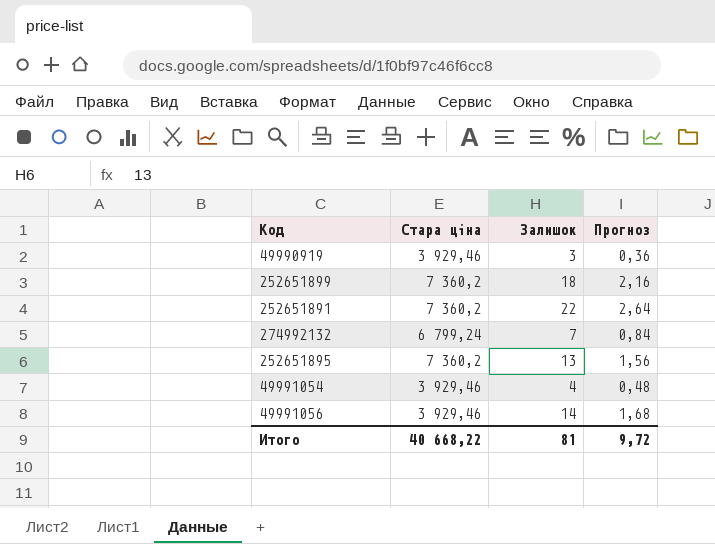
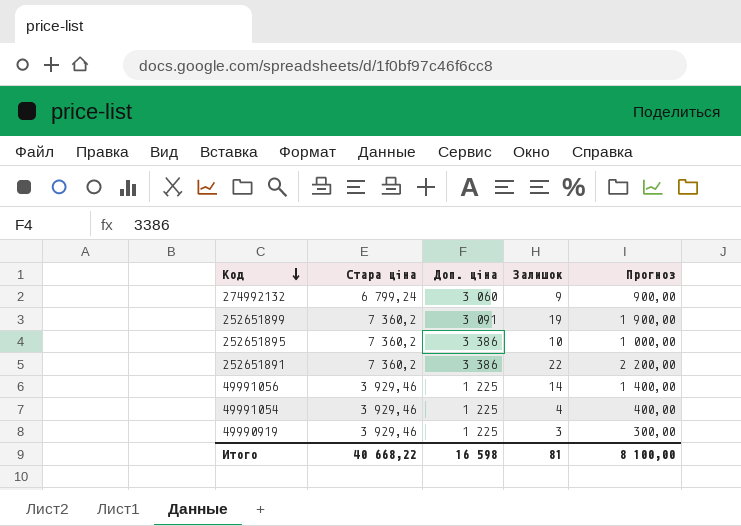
row order: none -> Код descending
column Доп. ціна | position: none -> 3
column Прогноз | formula: [Залишок] * 0,12 -> [Залишок] * 100
274992132 | Залишок: 7 -> 9
252651899 | Залишок: 18 -> 19
252651895 | Залишок: 13 -> 10
Итого | Прогноз: 9,72 -> 8 100,00

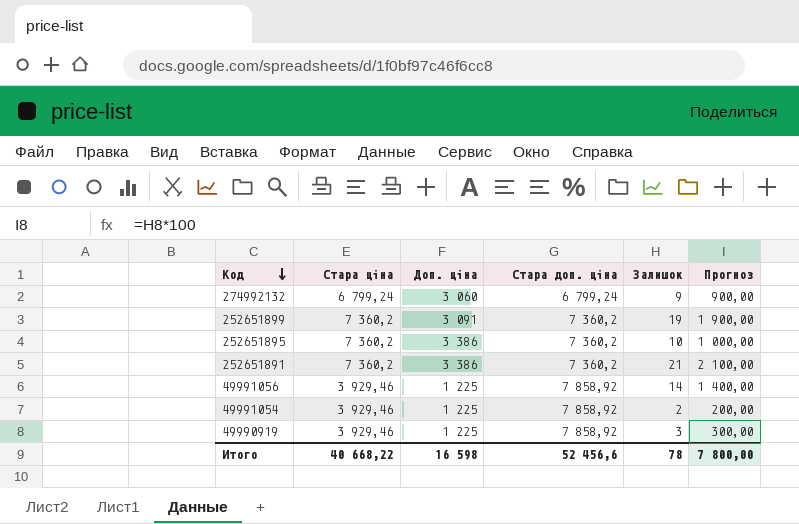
column Стара доп. ціна | position: none -> 4
252651891 | Залишок: 22 -> 21
252651891 | Прогноз: 2 200,00 -> 2 100,00
49991054 | Залишок: 4 -> 2
49991054 | Прогноз: 400,00 -> 200,00
Итого | Залишок: 81 -> 78
Итого | Прогноз: 8 100,00 -> 7 800,00

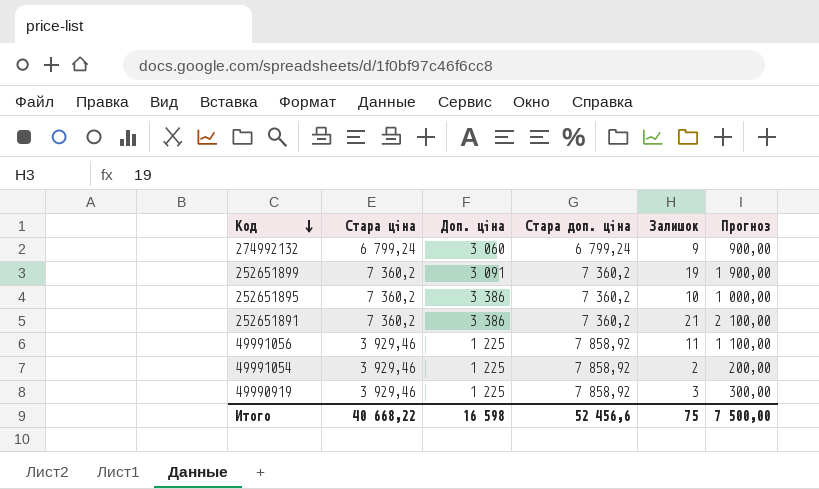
49991056 | Залишок: 14 -> 11
49991056 | Прогноз: 1 400,00 -> 1 100,00
Итого | Залишок: 78 -> 75
Итого | Прогноз: 7 800,00 -> 7 500,00

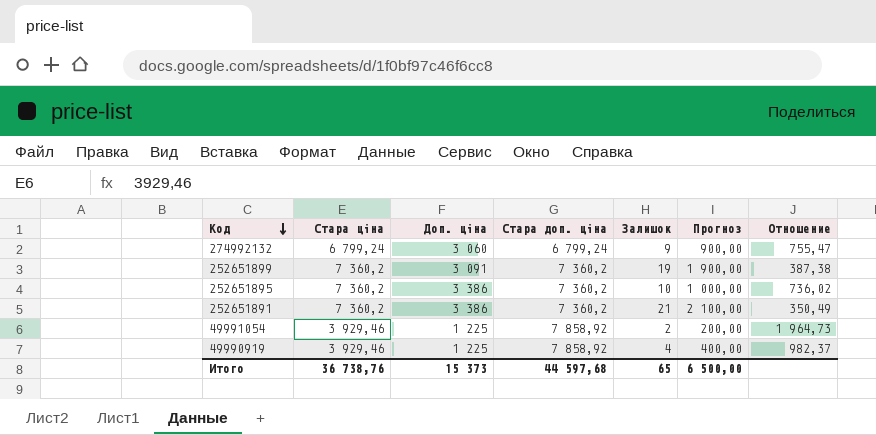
column Отношение | formula: none -> [Стара ціна] / [Залишок]
row 49991056: 3 929,46 | 1 225 | 7 858,92 | 11 | 1 100,00 -> none
49990919 | Залишок: 3 -> 4
49990919 | Прогноз: 300,00 -> 400,00
Итого | Стара ціна: 40 668,22 -> 36 738,76
Итого | Доп. ціна: 16 598 -> 15 373
Итого | Стара доп. ціна: 52 456,6 -> 44 597,68
Итого | Залишок: 75 -> 65
Итого | Прогноз: 7 500,00 -> 6 500,00

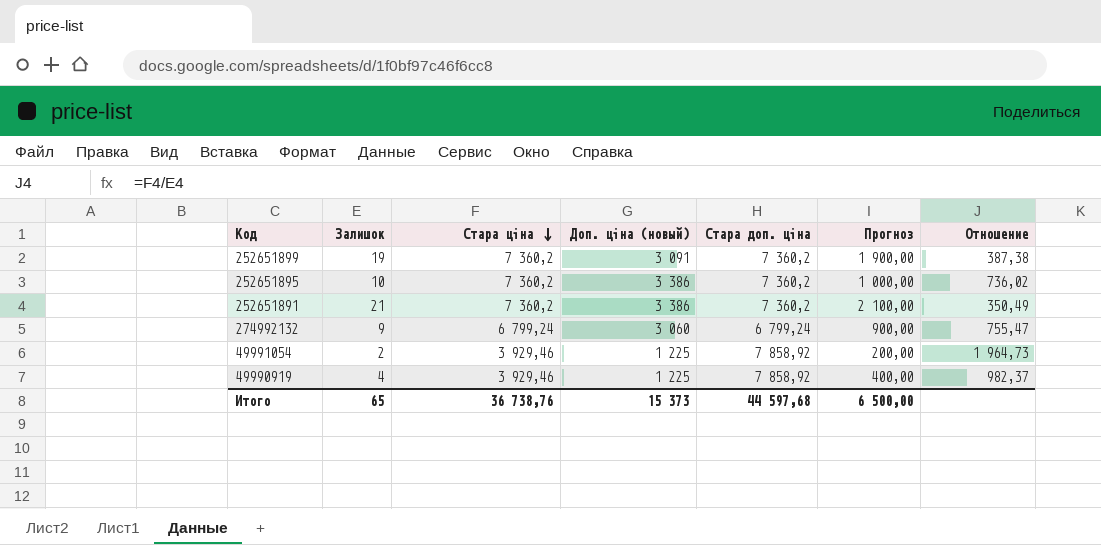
row order: Код descending -> Стара ціна descending
column Залишок | position: 5 -> 2
column name: Доп. ціна -> Доп. ціна (новый)

